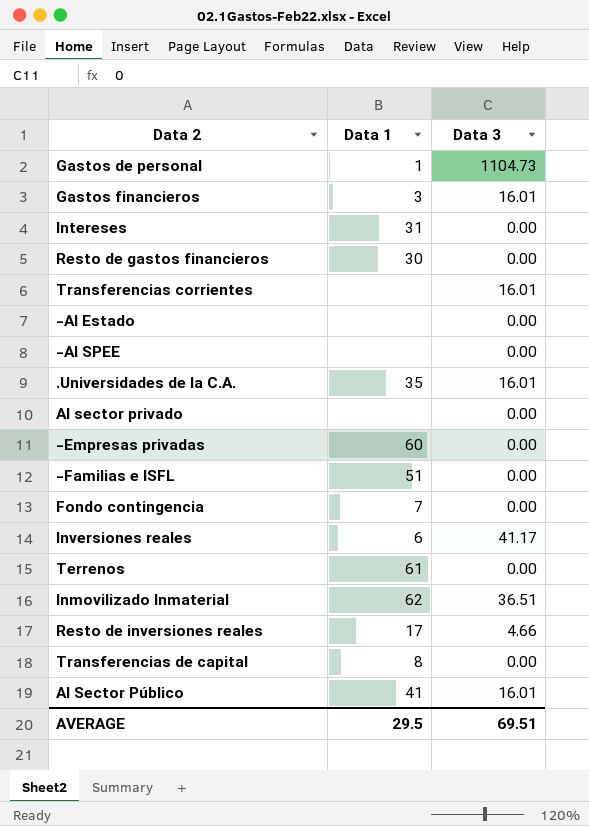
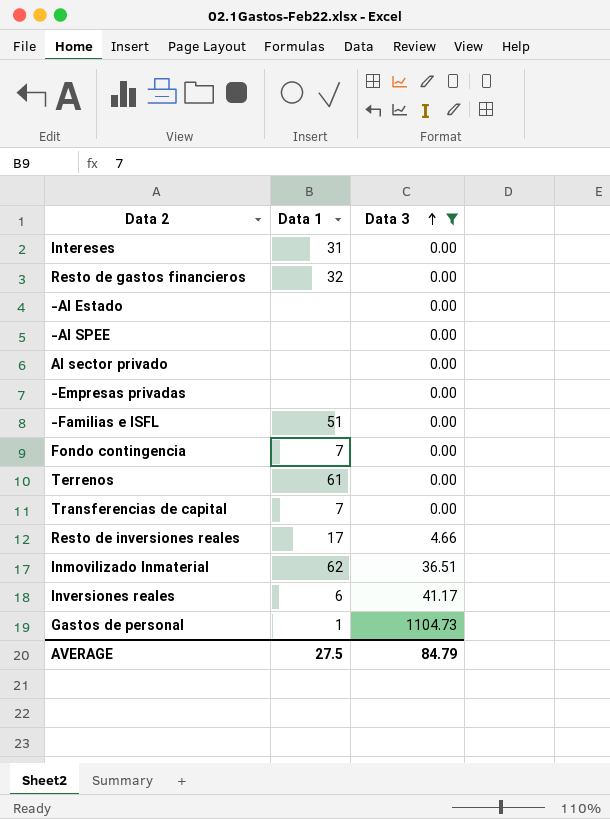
filter: none -> Data 3 != 16.01
row order: none -> Data 3 ascending
Resto de gastos financieros | Data 1: 30 -> 32
-Empresas privadas | Data 1: 60 -> none
Transferencias de capital | Data 1: 8 -> 7
AVERAGE | Data 1: 29.5 -> 27.5
AVERAGE | Data 3: 69.51 -> 84.79

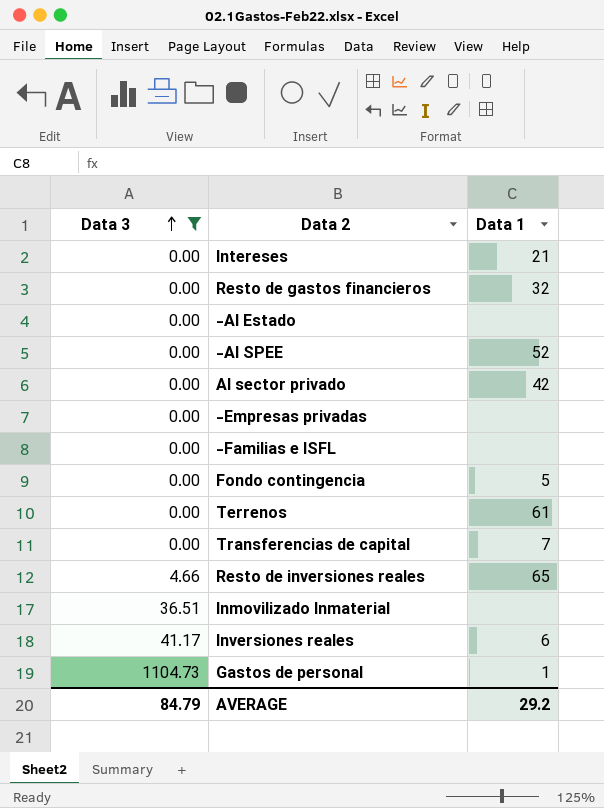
column Data 3 | position: 3 -> 1
Intereses | Data 1: 31 -> 21
-Al SPEE | Data 1: none -> 52
Al sector privado | Data 1: none -> 42
-Familias e ISFL | Data 1: 51 -> none
Fondo contingencia | Data 1: 7 -> 5
Resto de inversiones reales | Data 1: 17 -> 65
Inmovilizado Inmaterial | Data 1: 62 -> none
AVERAGE | Data 1: 27.5 -> 29.2

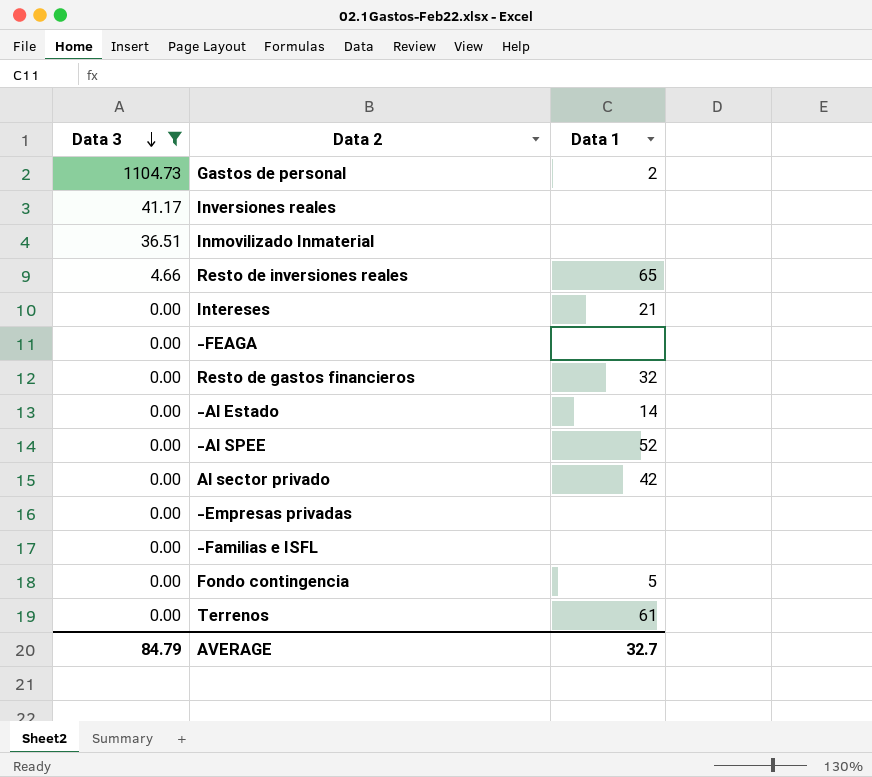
row order: Data 3 ascending -> Data 3 descending
row Transferencias de capital: 0.00 | 7 -> none
Gastos de personal | Data 1: 1 -> 2
Inversiones reales | Data 1: 6 -> none
row -FEAGA: none -> 0.00 | none
-Al Estado | Data 1: none -> 14
AVERAGE | Data 1: 29.2 -> 32.7

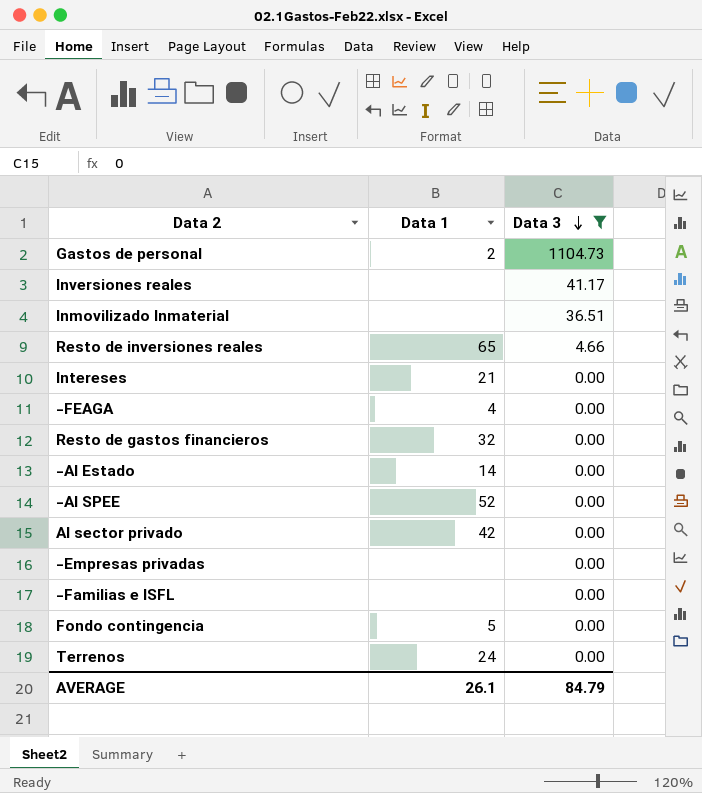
column Data 3 | position: 1 -> 3
-FEAGA | Data 1: none -> 4
Terrenos | Data 1: 61 -> 24
AVERAGE | Data 1: 32.7 -> 26.1

